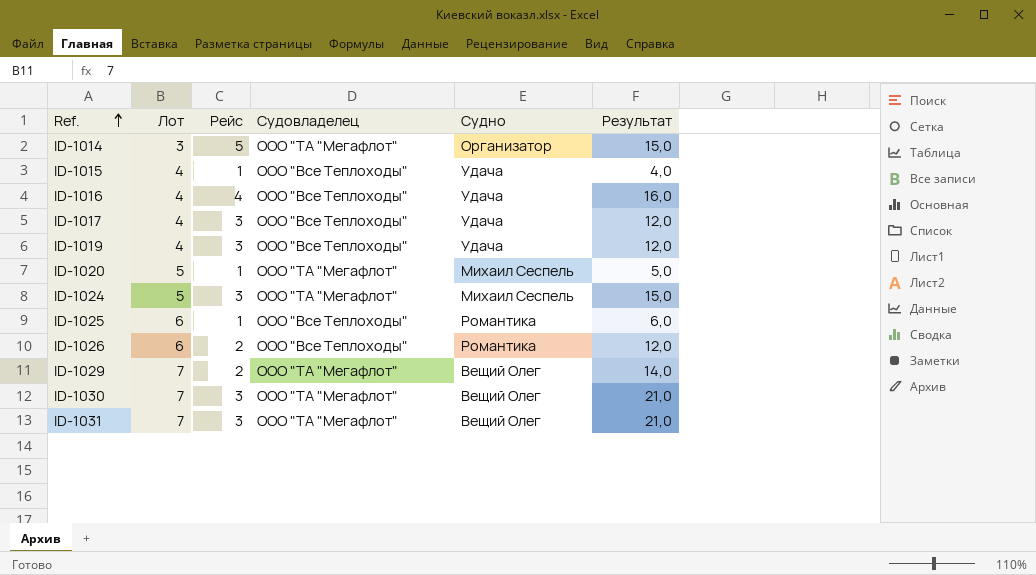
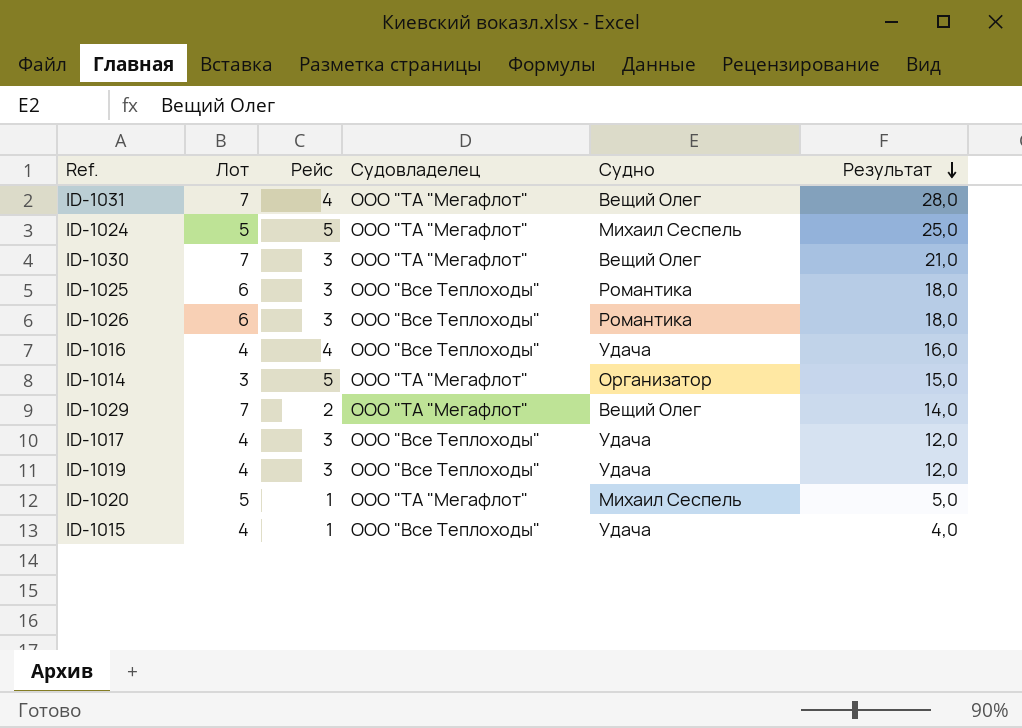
row order: Ref. ascending -> Результат descending
ID-1031 | Рейс: 3 -> 4
ID-1031 | Результат: 21,0 -> 28,0
ID-1024 | Рейс: 3 -> 5
ID-1024 | Результат: 15,0 -> 25,0
ID-1025 | Рейс: 1 -> 3
ID-1025 | Результат: 6,0 -> 18,0
ID-1026 | Рейс: 2 -> 3
ID-1026 | Результат: 12,0 -> 18,0

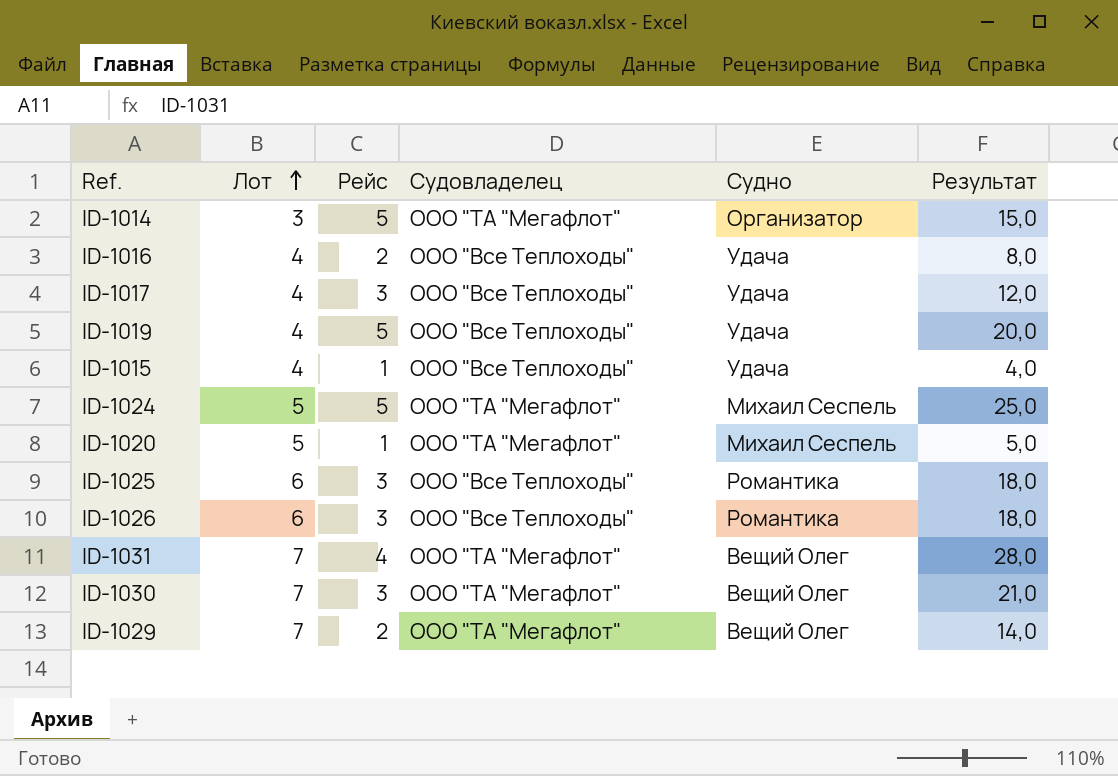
row order: Результат descending -> Лот ascending
ID-1016 | Рейс: 4 -> 2
ID-1016 | Результат: 16,0 -> 8,0
ID-1019 | Рейс: 3 -> 5
ID-1019 | Результат: 12,0 -> 20,0

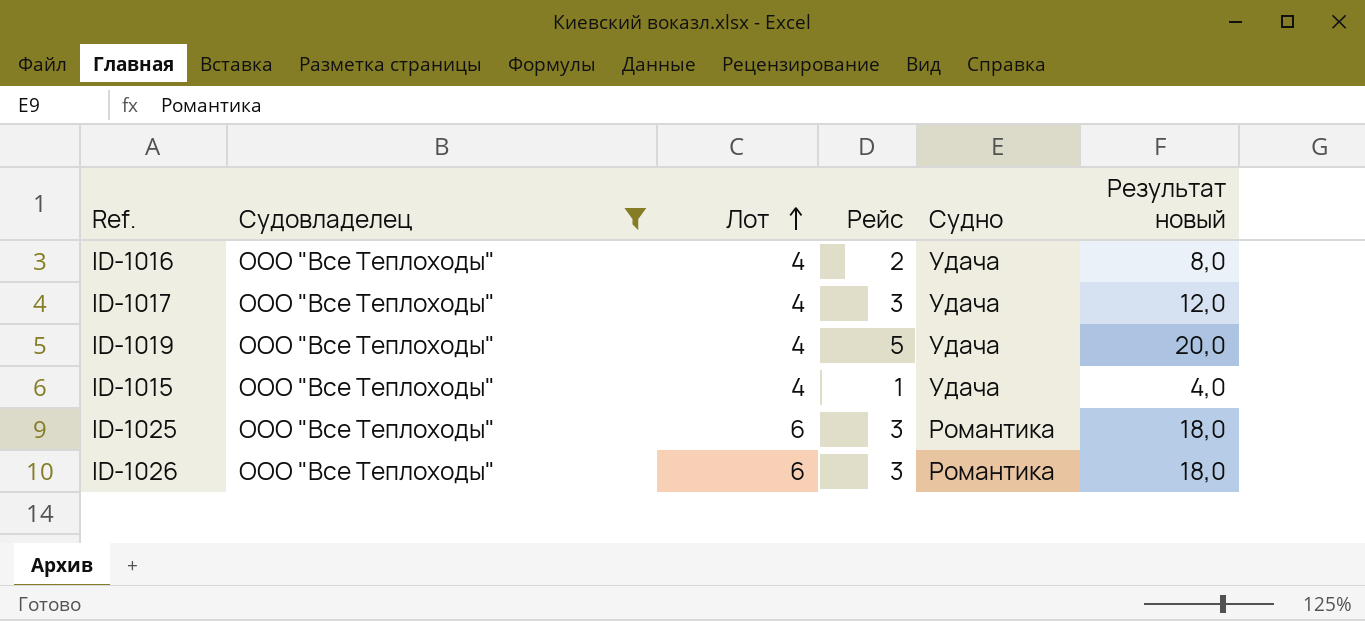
filter: none -> Судовладелец = ООО "Все Теплоходы"
column Судовладелец | position: 4 -> 2
column name: Результат -> Результат новый

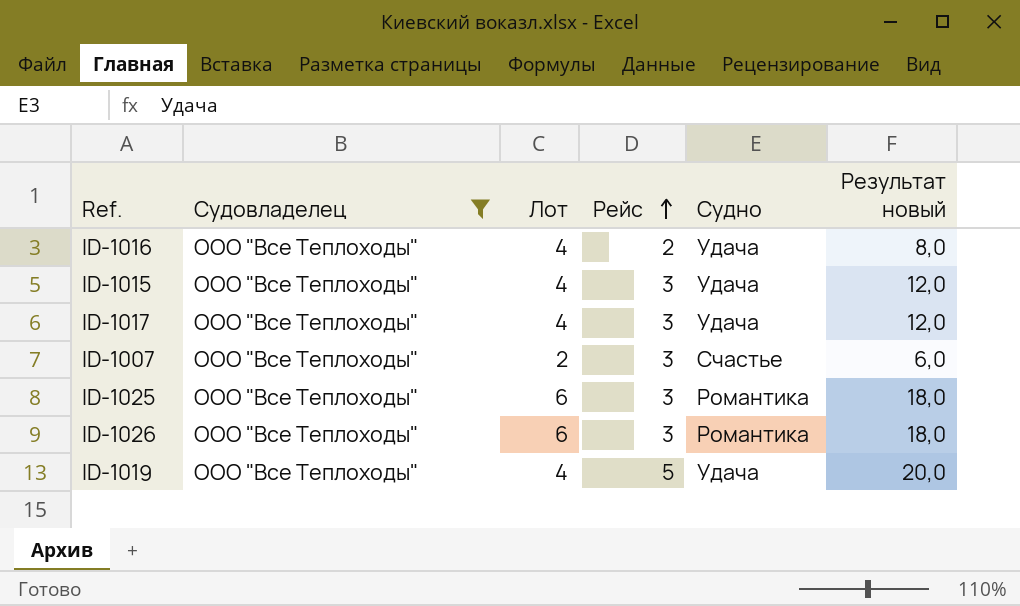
row order: Лот ascending -> Рейс ascending
ID-1015 | Рейс: 1 -> 3
ID-1015 | Результат новый: 4,0 -> 12,0
row ID-1007: none -> ООО "Все Теплоходы" | 2 | 3 | Счастье | 6,0

